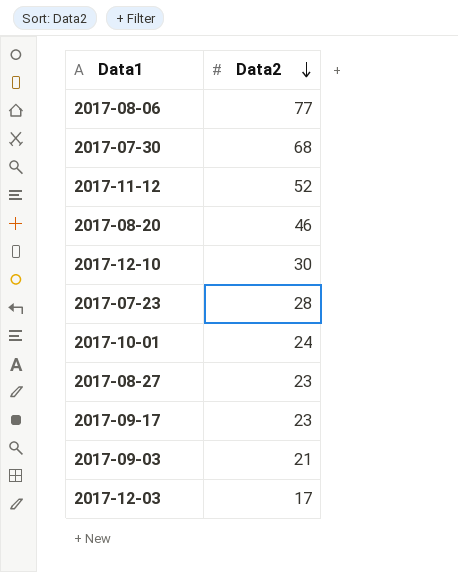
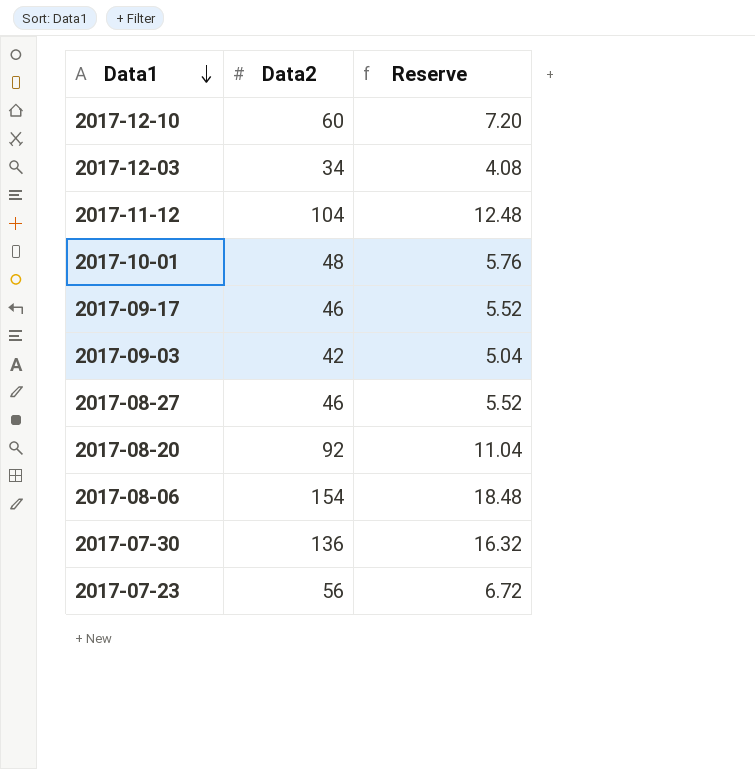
row order: Data2 descending -> Data1 descending
column Reserve | formula: none -> [Data2] * 0.12
2017-12-10 | Data2: 30 -> 60
2017-12-03 | Data2: 17 -> 34
2017-11-12 | Data2: 52 -> 104
2017-10-01 | Data2: 24 -> 48
2017-09-17 | Data2: 23 -> 46
2017-09-03 | Data2: 21 -> 42
2017-08-27 | Data2: 23 -> 46
2017-08-20 | Data2: 46 -> 92
2017-08-06 | Data2: 77 -> 154
2017-07-30 | Data2: 68 -> 136
2017-07-23 | Data2: 28 -> 56

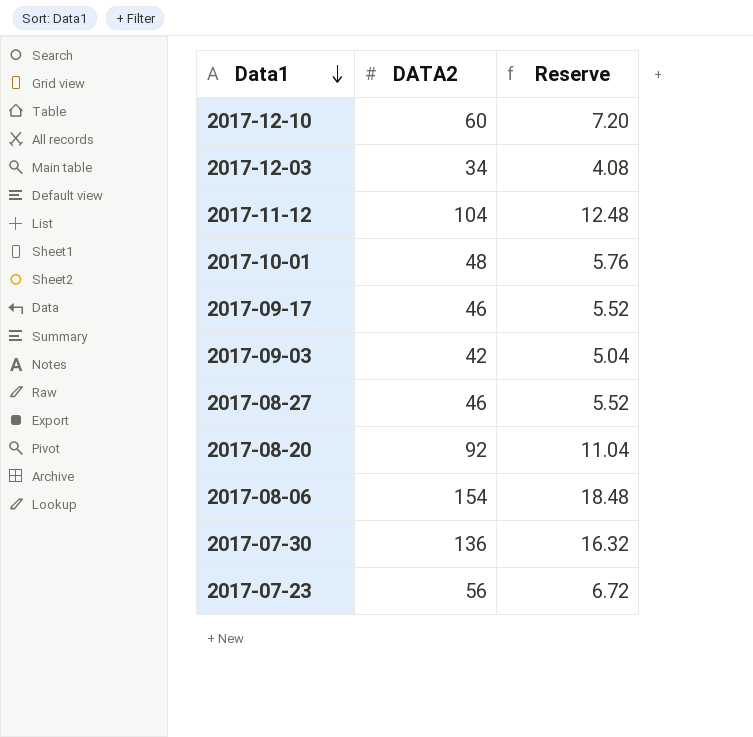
column name: Data2 -> DATA2

